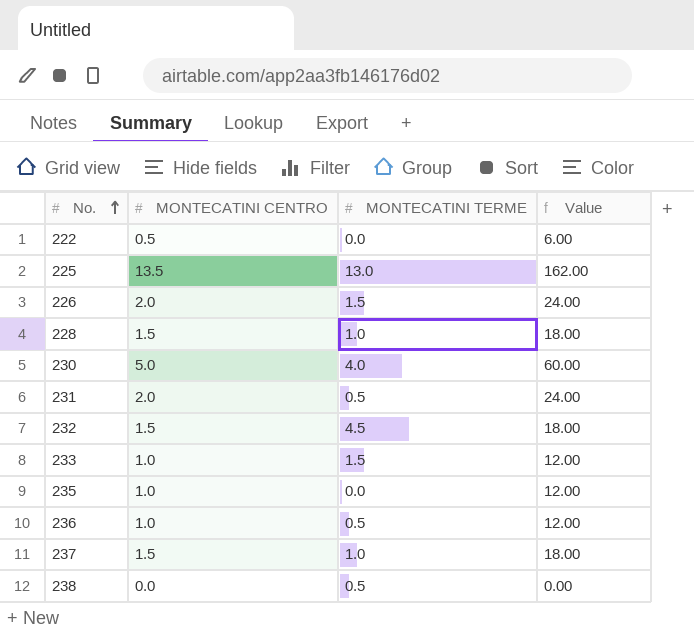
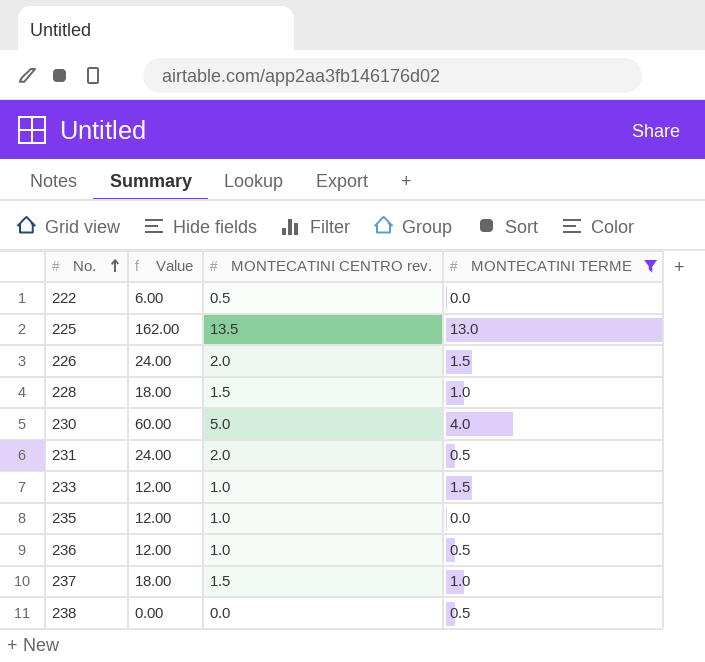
filter: none -> MONTECATINI TERME != 4.5
column Value | position: 4 -> 2
column name: MONTECATINI CENTRO -> MONTECATINI CENTRO rev.

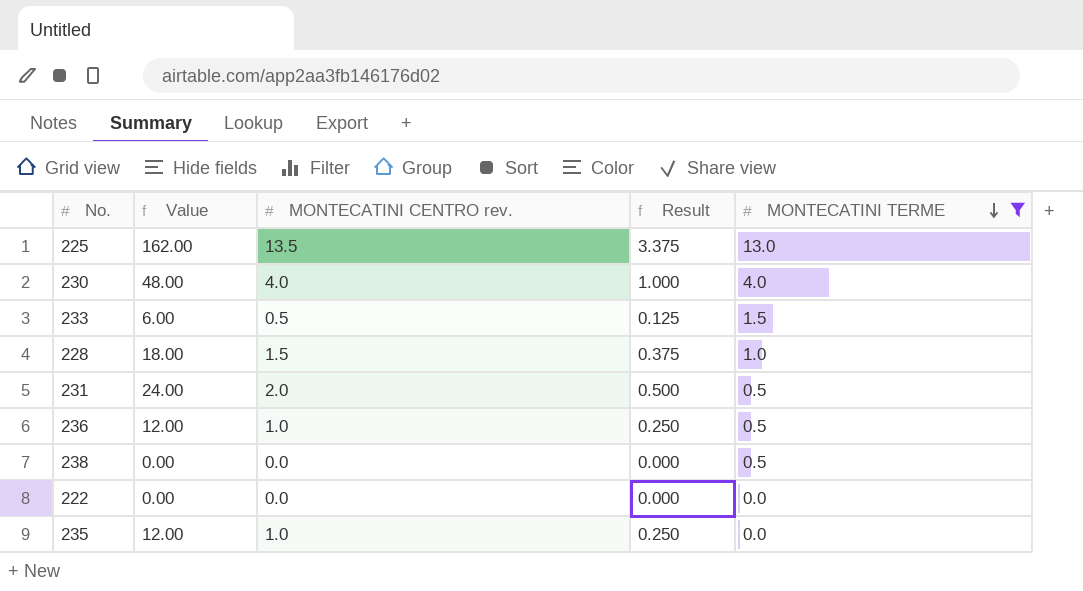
row order: No. ascending -> MONTECATINI TERME descending
column Result | formula: none -> [MONTECATINI CENTRO rev.] * 0.25
row 226: 24.00 | 2.0 | 1.5 -> none
row 237: 18.00 | 1.5 | 1.0 -> none
230 | Value: 60.00 -> 48.00
230 | MONTECATINI CENTRO rev.: 5.0 -> 4.0
233 | Value: 12.00 -> 6.00
233 | MONTECATINI CENTRO rev.: 1.0 -> 0.5
222 | Value: 6.00 -> 0.00
222 | MONTECATINI CENTRO rev.: 0.5 -> 0.0

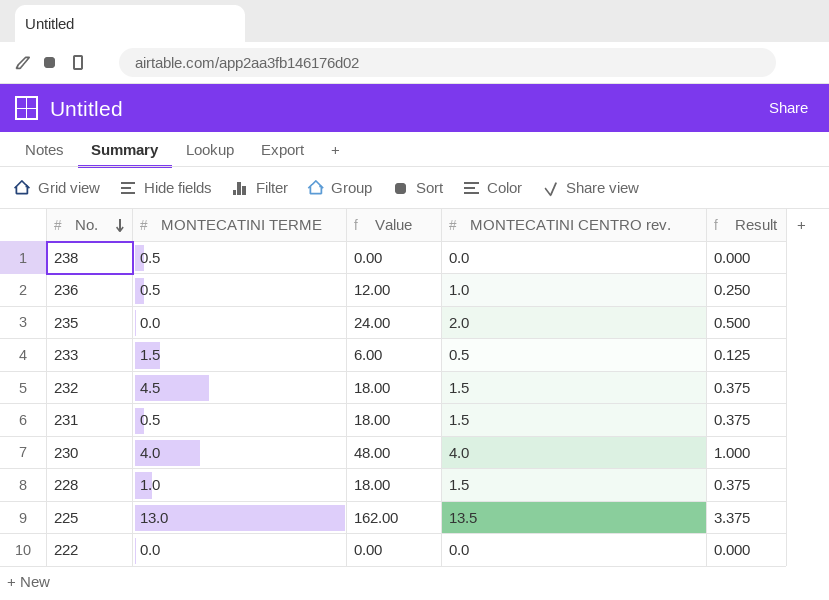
filter: MONTECATINI TERME != 4.5 -> none
row order: MONTECATINI TERME descending -> No. descending
column MONTECATINI TERME | position: 5 -> 2
235 | Value: 12.00 -> 24.00
235 | MONTECATINI CENTRO rev.: 1.0 -> 2.0
235 | Result: 0.250 -> 0.500
231 | Value: 24.00 -> 18.00
231 | MONTECATINI CENTRO rev.: 2.0 -> 1.5
231 | Result: 0.500 -> 0.375

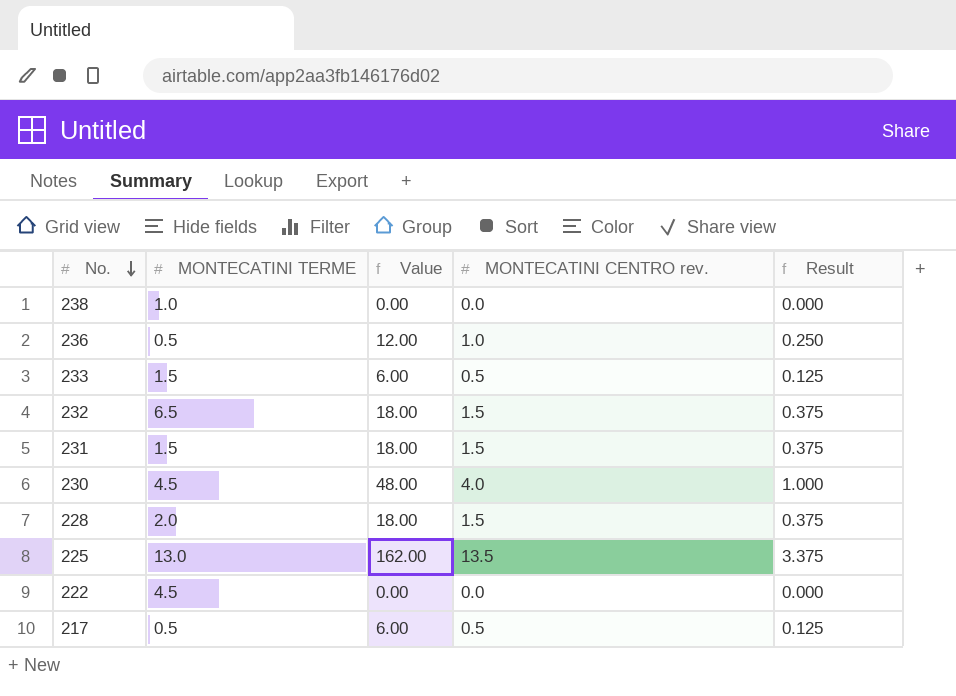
row 235: 0.0 | 24.00 | 2.0 | 0.500 -> none
238 | MONTECATINI TERME: 0.5 -> 1.0
232 | MONTECATINI TERME: 4.5 -> 6.5
231 | MONTECATINI TERME: 0.5 -> 1.5
230 | MONTECATINI TERME: 4.0 -> 4.5
228 | MONTECATINI TERME: 1.0 -> 2.0
222 | MONTECATINI TERME: 0.0 -> 4.5
row 217: none -> 0.5 | 6.00 | 0.5 | 0.125

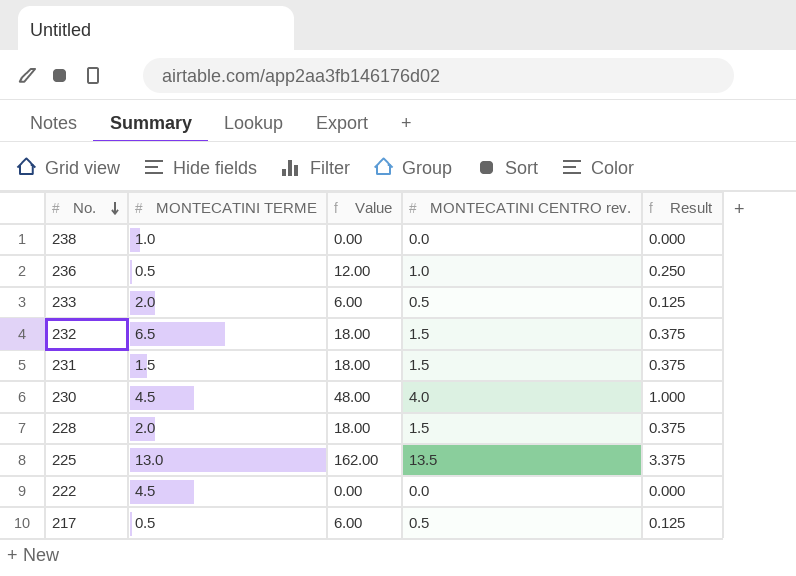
233 | MONTECATINI TERME: 1.5 -> 2.0

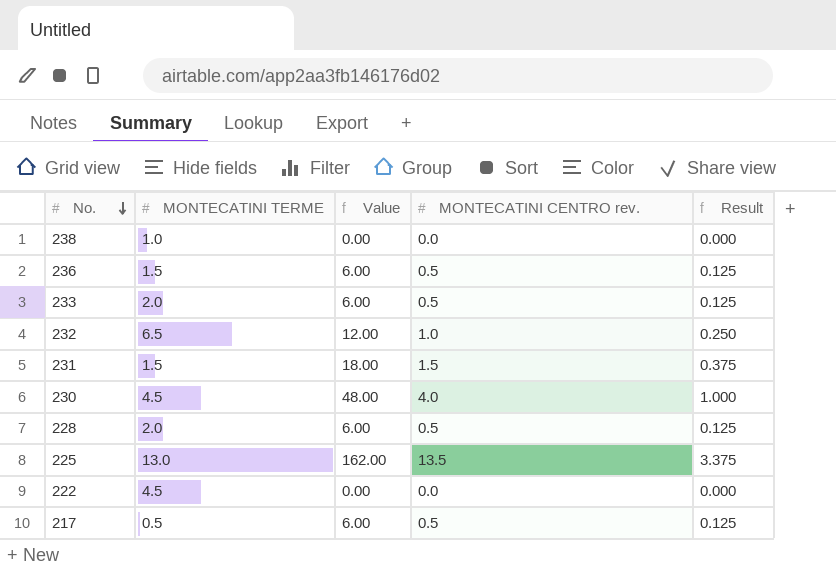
236 | MONTECATINI TERME: 0.5 -> 1.5
236 | Value: 12.00 -> 6.00
236 | MONTECATINI CENTRO rev.: 1.0 -> 0.5
236 | Result: 0.250 -> 0.125
232 | Value: 18.00 -> 12.00
232 | MONTECATINI CENTRO rev.: 1.5 -> 1.0
232 | Result: 0.375 -> 0.250
228 | Value: 18.00 -> 6.00
228 | MONTECATINI CENTRO rev.: 1.5 -> 0.5
228 | Result: 0.375 -> 0.125

